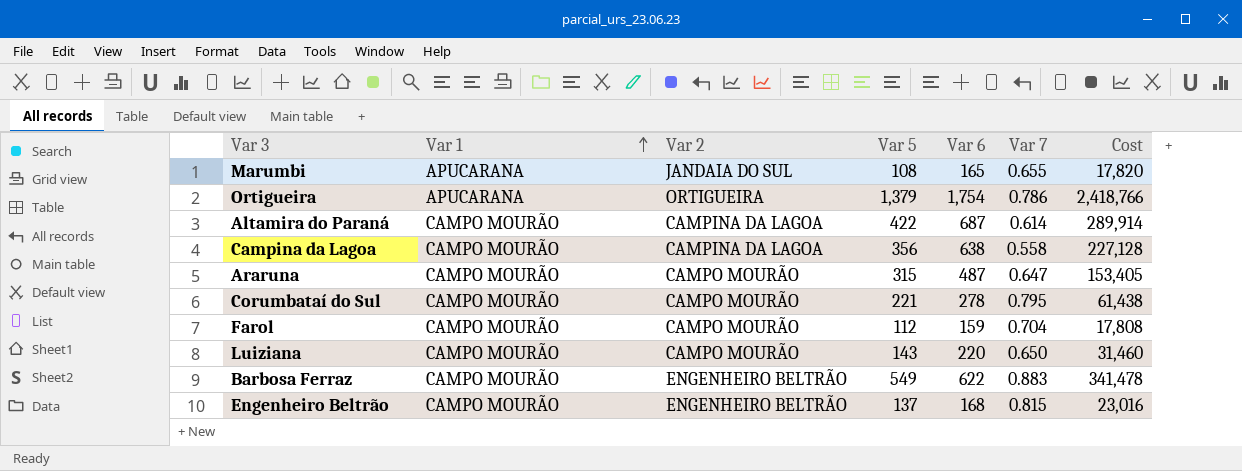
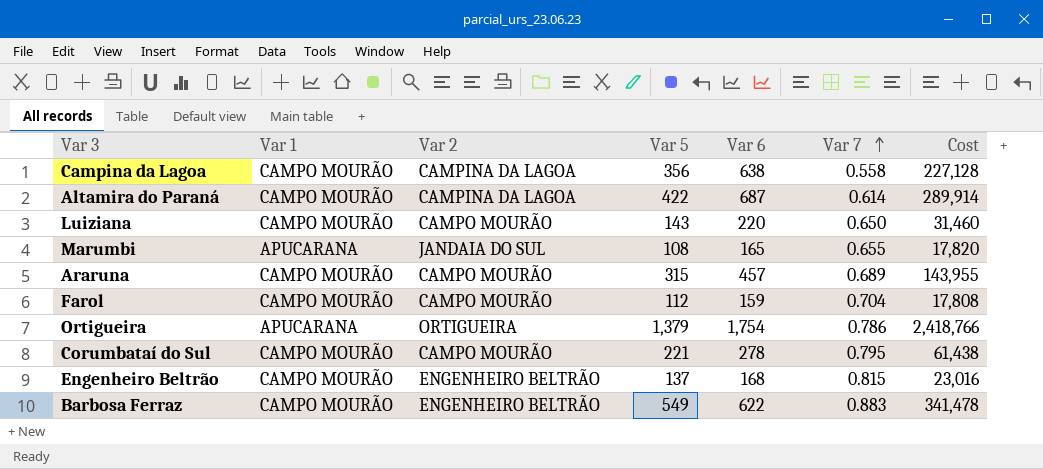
row order: Var 1 ascending -> Var 7 ascending
Araruna | Var 6: 487 -> 457
Araruna | Var 7: 0.647 -> 0.689
Araruna | Cost: 153,405 -> 143,955

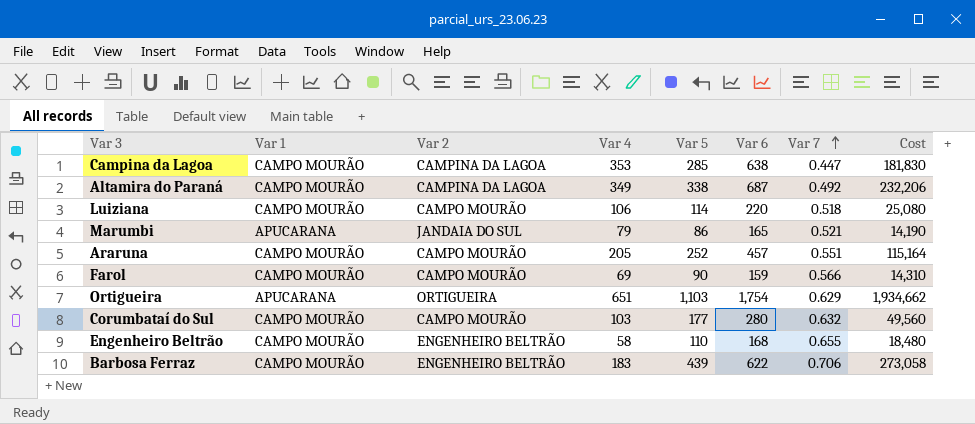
column Var 4 | formula: none -> [Var 6] - [Var 5]
Campina da Lagoa | Var 5: 356 -> 285
Campina da Lagoa | Var 7: 0.558 -> 0.447
Campina da Lagoa | Cost: 227,128 -> 181,830
Altamira do Paraná | Var 5: 422 -> 338
Altamira do Paraná | Var 7: 0.614 -> 0.492
Altamira do Paraná | Cost: 289,914 -> 232,206
Luiziana | Var 5: 143 -> 114
Luiziana | Var 7: 0.650 -> 0.518
Luiziana | Cost: 31,460 -> 25,080
Marumbi | Var 5: 108 -> 86
Marumbi | Var 7: 0.655 -> 0.521
Marumbi | Cost: 17,820 -> 14,190
Araruna | Var 5: 315 -> 252
Araruna | Var 7: 0.689 -> 0.551
Araruna | Cost: 143,955 -> 115,164
Farol | Var 5: 112 -> 90
Farol | Var 7: 0.704 -> 0.566
Farol | Cost: 17,808 -> 14,310
Ortigueira | Var 5: 1,379 -> 1,103
Ortigueira | Var 7: 0.786 -> 0.629
Ortigueira | Cost: 2,418,766 -> 1,934,662
Corumbataí do Sul | Var 5: 221 -> 177
Corumbataí do Sul | Var 6: 278 -> 280
Corumbataí do Sul | Var 7: 0.795 -> 0.632
Corumbataí do Sul | Cost: 61,438 -> 49,560
Engenheiro Beltrão | Var 5: 137 -> 110
Engenheiro Beltrão | Var 7: 0.815 -> 0.655
Engenheiro Beltrão | Cost: 23,016 -> 18,480
Barbosa Ferraz | Var 5: 549 -> 439
Barbosa Ferraz | Var 7: 0.883 -> 0.706
Barbosa Ferraz | Cost: 341,478 -> 273,058

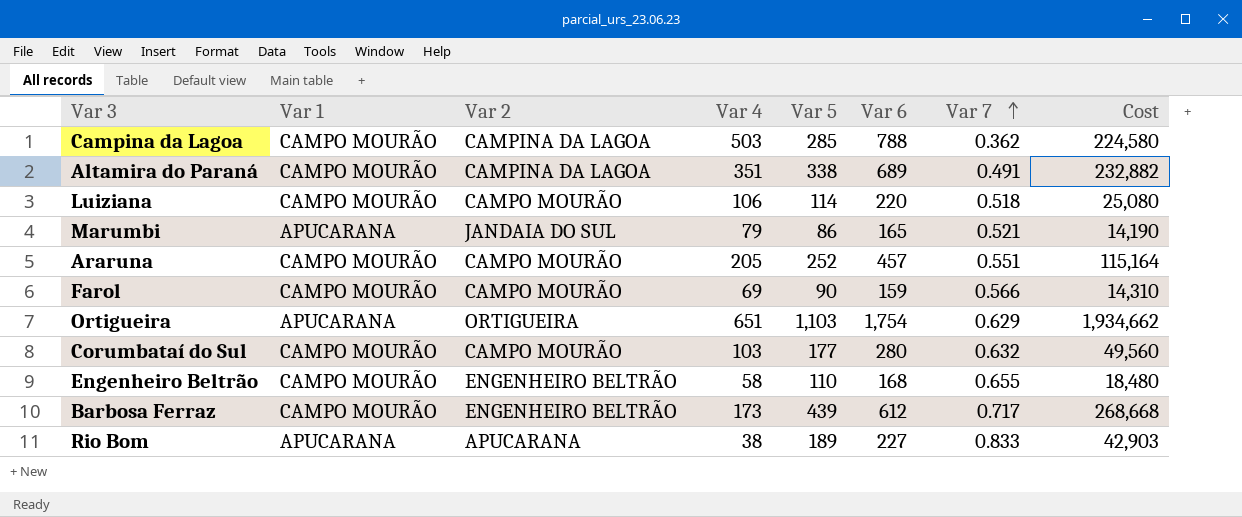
Campina da Lagoa | Var 4: 353 -> 503
Campina da Lagoa | Var 6: 638 -> 788
Campina da Lagoa | Var 7: 0.447 -> 0.362
Campina da Lagoa | Cost: 181,830 -> 224,580
Altamira do Paraná | Var 4: 349 -> 351
Altamira do Paraná | Var 6: 687 -> 689
Altamira do Paraná | Var 7: 0.492 -> 0.491
Altamira do Paraná | Cost: 232,206 -> 232,882
Barbosa Ferraz | Var 4: 183 -> 173
Barbosa Ferraz | Var 6: 622 -> 612
Barbosa Ferraz | Var 7: 0.706 -> 0.717
Barbosa Ferraz | Cost: 273,058 -> 268,668
row Rio Bom: none -> APUCARANA | APUCARANA | 38 | 189 | 227 | 0.833 | 42,903

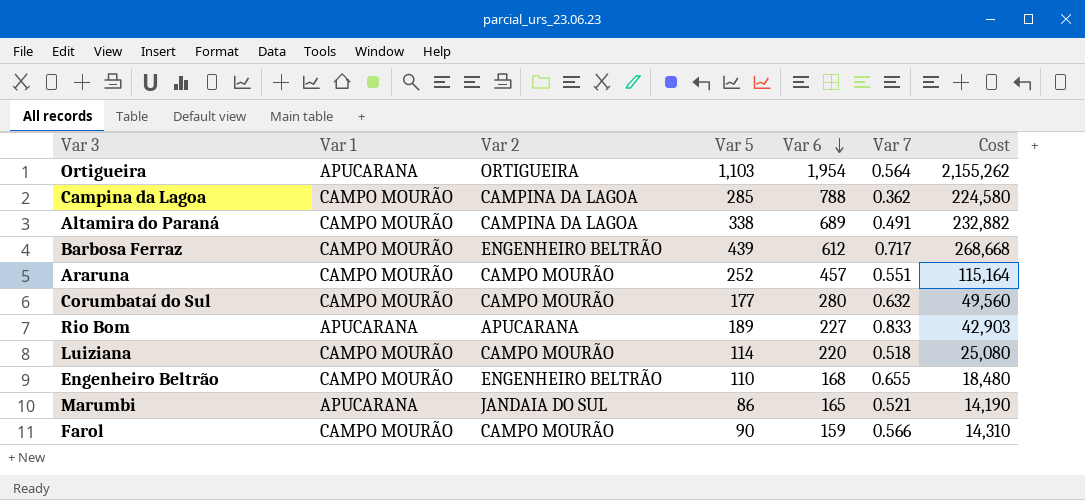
row order: Var 7 ascending -> Var 6 descending
column Var 4 | formula: [Var 6] - [Var 5] -> none
Ortigueira | Var 6: 1,754 -> 1,954
Ortigueira | Var 7: 0.629 -> 0.564
Ortigueira | Cost: 1,934,662 -> 2,155,262

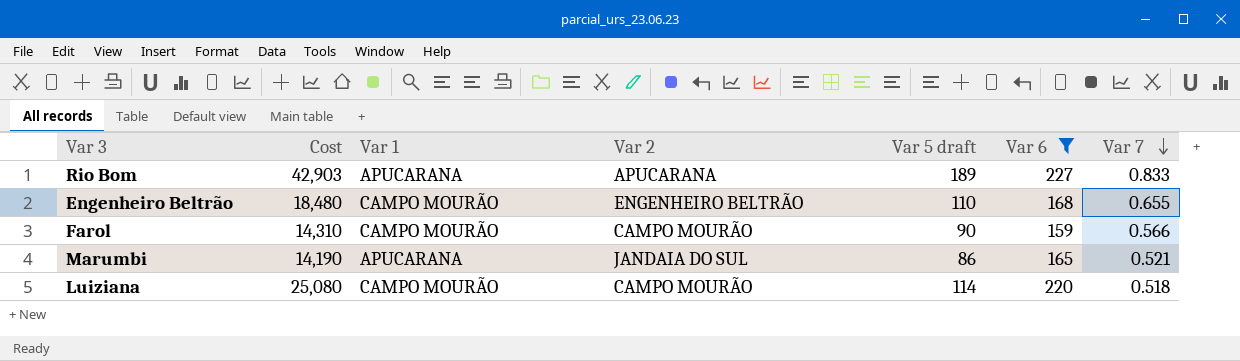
filter: none -> Var 6 <= 227
row order: Var 6 descending -> Var 7 descending
column Cost | position: 7 -> 2
column name: Var 5 -> Var 5 draft

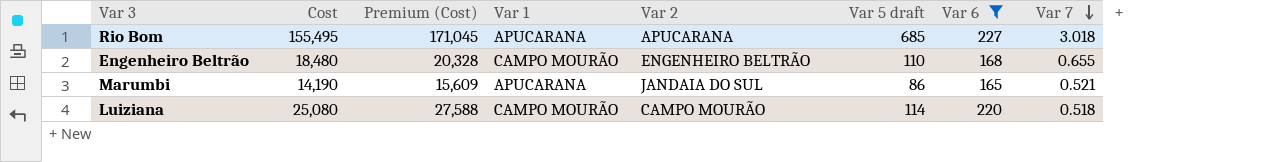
column Premium (Cost) | formula: none -> [Cost] * 1.1
row Farol: 14,310 | CAMPO MOURÃO | CAMPO MOURÃO | 90 | 159 | 0.566 -> none
Rio Bom | Cost: 42,903 -> 155,495
Rio Bom | Var 5 draft: 189 -> 685
Rio Bom | Var 7: 0.833 -> 3.018

